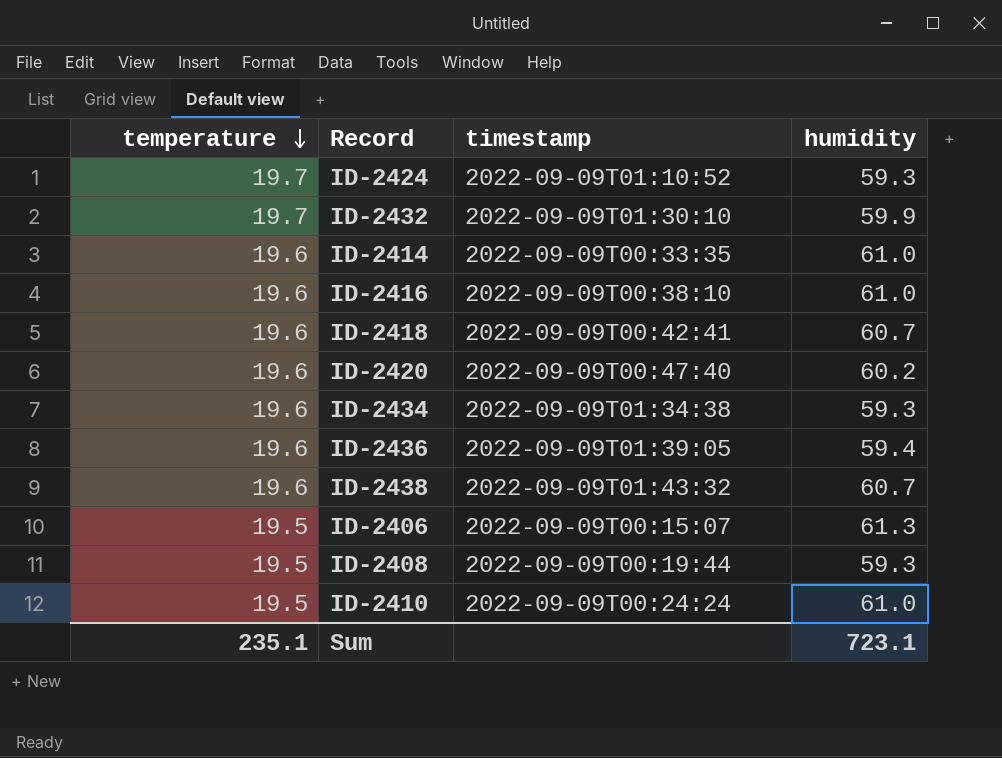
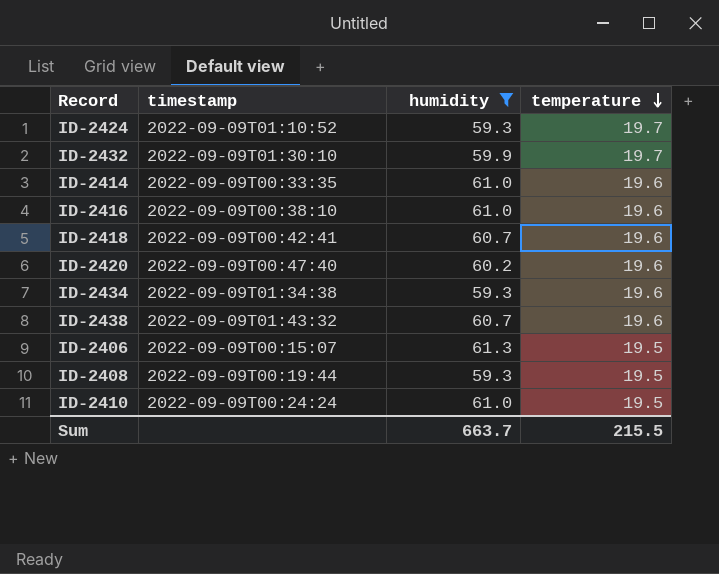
filter: none -> humidity != 59.4
column temperature | position: 1 -> 4
Sum | humidity: 723.1 -> 663.7
Sum | temperature: 235.1 -> 215.5

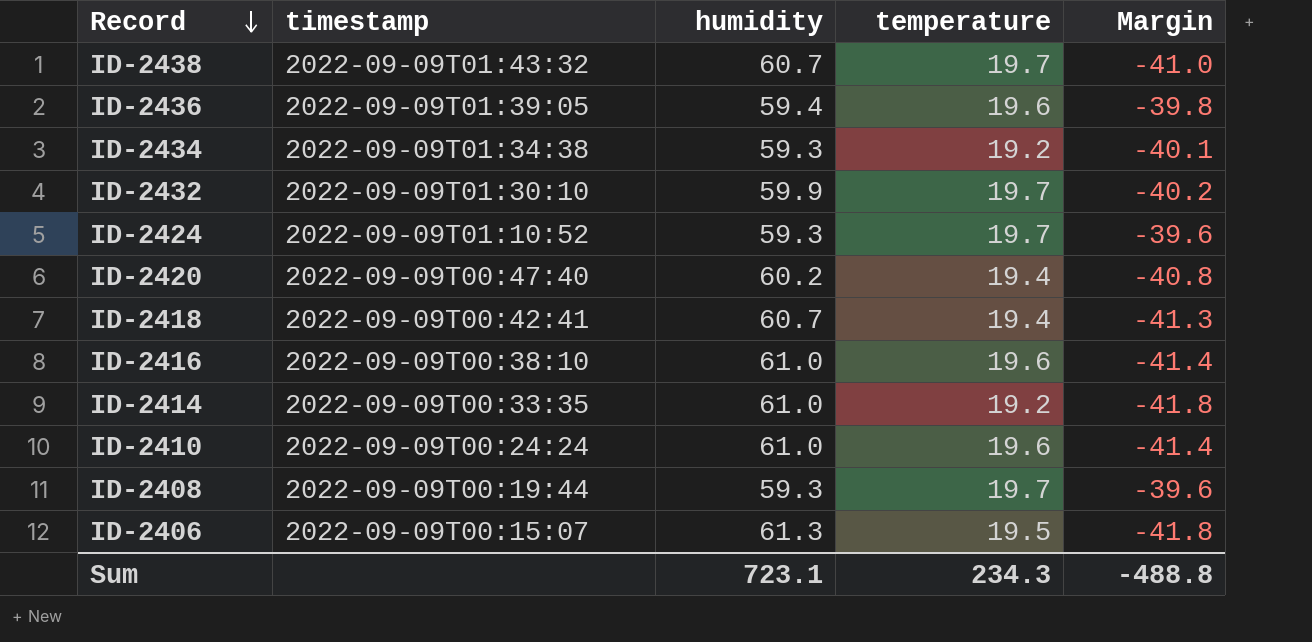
filter: humidity != 59.4 -> none
row order: temperature descending -> Record descending
column Margin | formula: none -> [temperature] - [humidity]
ID-2438 | temperature: 19.6 -> 19.7
ID-2434 | temperature: 19.6 -> 19.2
ID-2420 | temperature: 19.6 -> 19.4
ID-2418 | temperature: 19.6 -> 19.4
ID-2414 | temperature: 19.6 -> 19.2
ID-2410 | temperature: 19.5 -> 19.6
ID-2408 | temperature: 19.5 -> 19.7
Sum | humidity: 663.7 -> 723.1
Sum | temperature: 215.5 -> 234.3

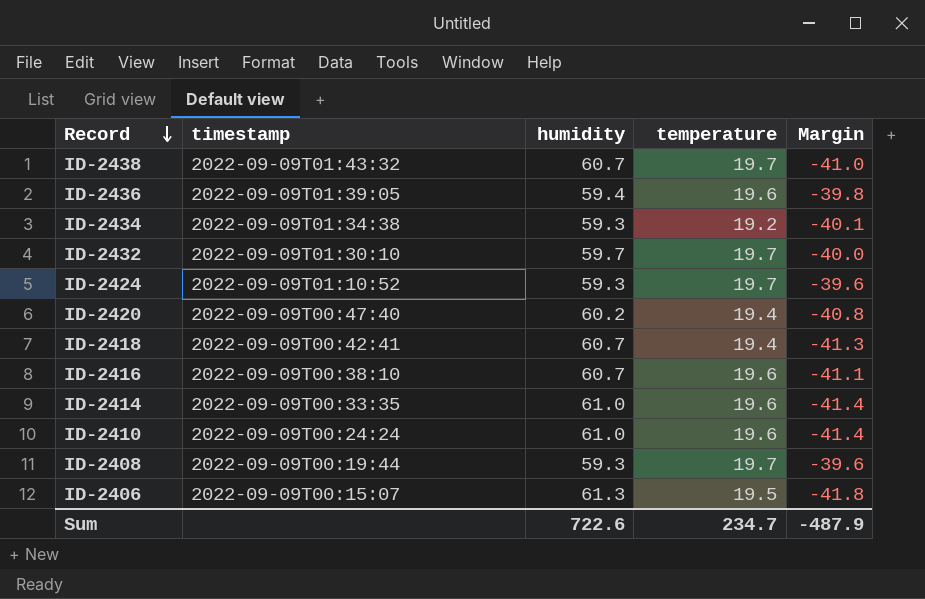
ID-2432 | humidity: 59.9 -> 59.7
ID-2432 | Margin: -40.2 -> -40.0
ID-2416 | humidity: 61.0 -> 60.7
ID-2416 | Margin: -41.4 -> -41.1
ID-2414 | temperature: 19.2 -> 19.6
ID-2414 | Margin: -41.8 -> -41.4
Sum | humidity: 723.1 -> 722.6
Sum | temperature: 234.3 -> 234.7
Sum | Margin: -488.8 -> -487.9

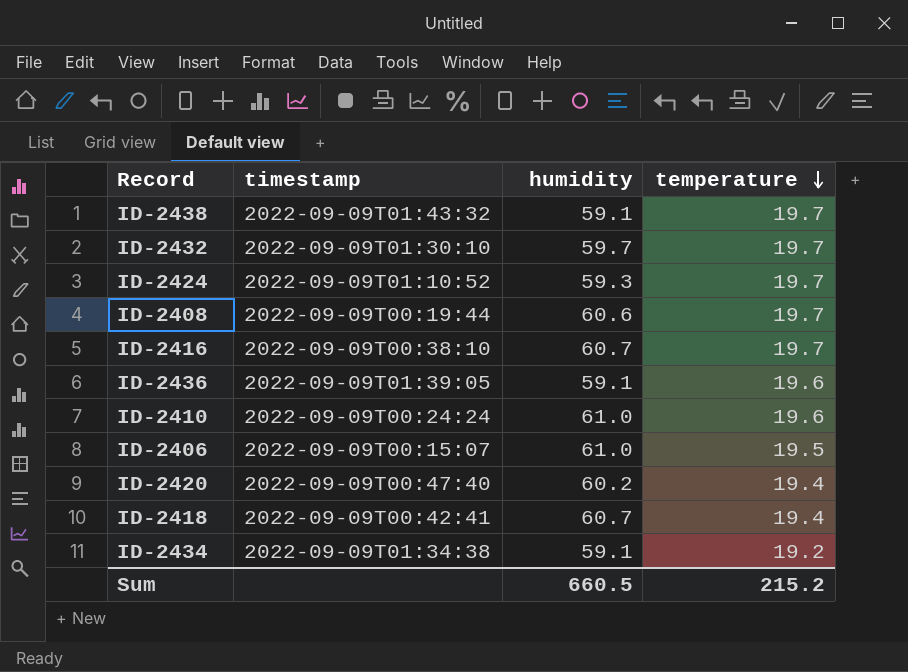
row order: Record descending -> temperature descending
column Margin | formula: [temperature] - [humidity] -> none
row ID-2414: 2022-09-09T00:33:35 | 61.0 | 19.6 | -41.4 -> none
ID-2438 | humidity: 60.7 -> 59.1
ID-2408 | humidity: 59.3 -> 60.6
ID-2416 | temperature: 19.6 -> 19.7
ID-2436 | humidity: 59.4 -> 59.1
ID-2406 | humidity: 61.3 -> 61.0
ID-2434 | humidity: 59.3 -> 59.1
Sum | humidity: 722.6 -> 660.5
Sum | temperature: 234.7 -> 215.2

